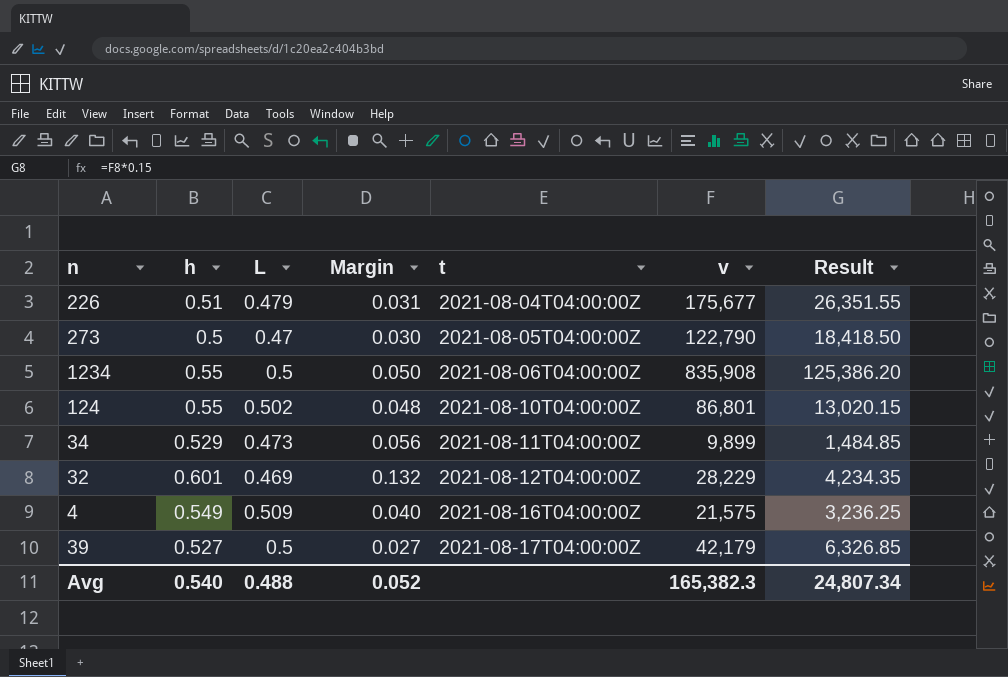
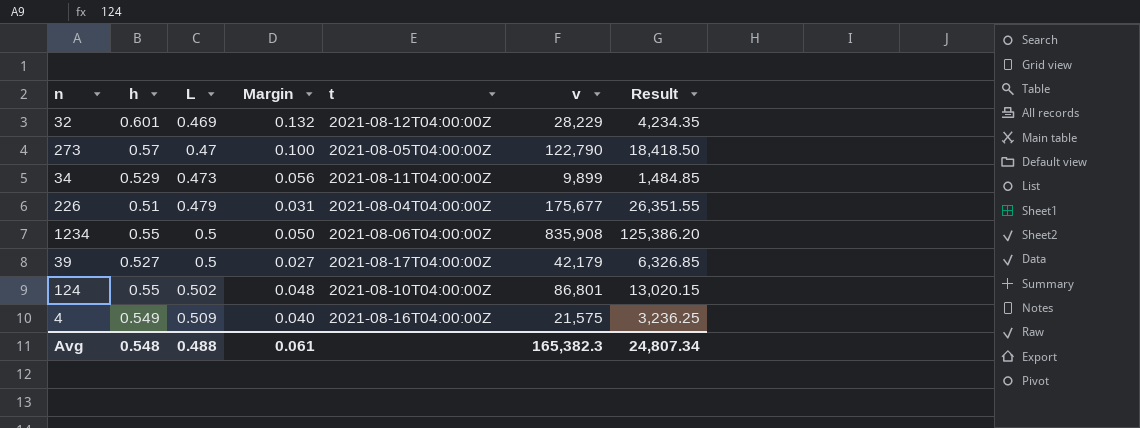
row order: t ascending -> L ascending
273 | h: 0.5 -> 0.57
273 | Margin: 0.030 -> 0.100
Avg | h: 0.540 -> 0.548
Avg | Margin: 0.052 -> 0.061

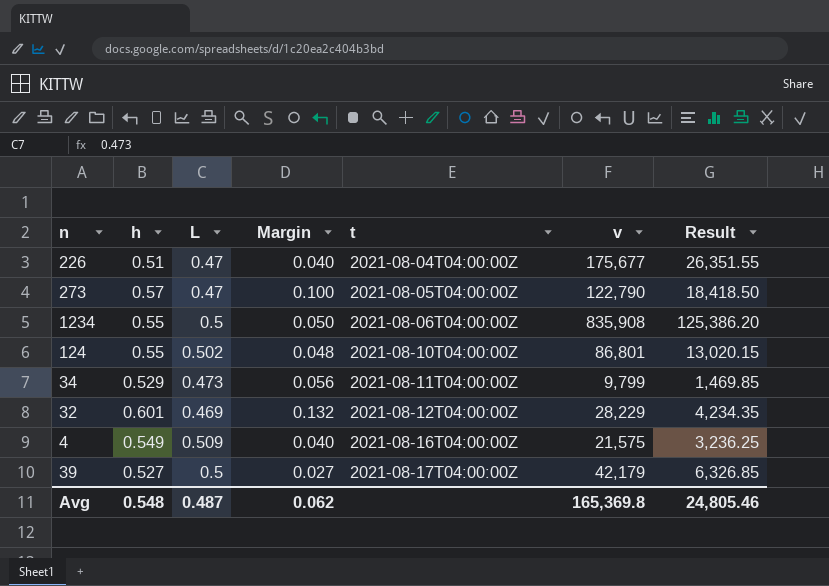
row order: L ascending -> t ascending
226 | L: 0.479 -> 0.47
226 | Margin: 0.031 -> 0.040
34 | v: 9,899 -> 9,799
34 | Result: 1,484.85 -> 1,469.85
Avg | L: 0.488 -> 0.487
Avg | Margin: 0.061 -> 0.062
Avg | v: 165,382.3 -> 165,369.8
Avg | Result: 24,807.34 -> 24,805.46

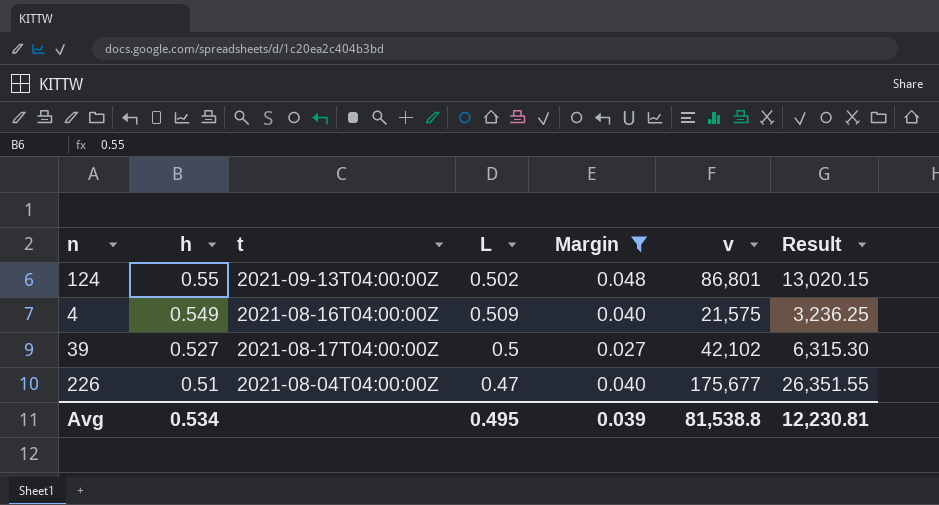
filter: none -> Margin <= 0.048
row order: t ascending -> h descending
column t | position: 5 -> 3
124 | t: 2021-08-10T04:00:00Z -> 2021-09-13T04:00:00Z
39 | v: 42,179 -> 42,102
39 | Result: 6,326.85 -> 6,315.30
Avg | h: 0.548 -> 0.534
Avg | L: 0.487 -> 0.495
Avg | Margin: 0.062 -> 0.039
Avg | v: 165,369.8 -> 81,538.8
Avg | Result: 24,805.46 -> 12,230.81

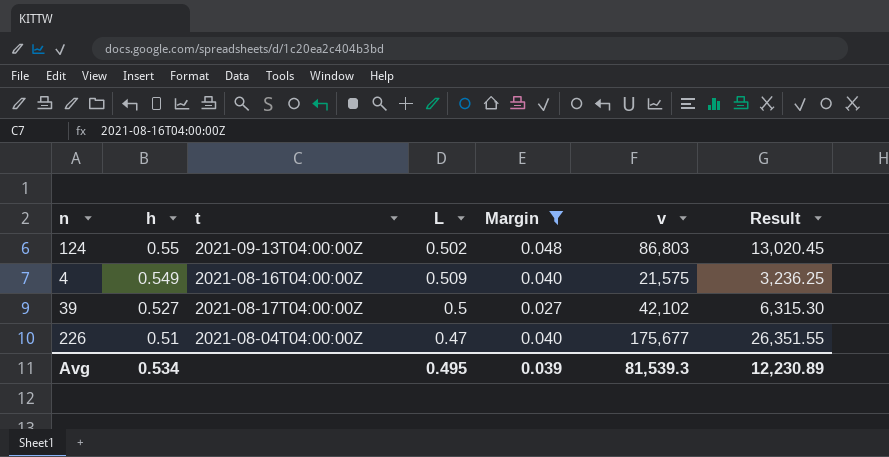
124 | v: 86,801 -> 86,803
124 | Result: 13,020.15 -> 13,020.45
Avg | v: 81,538.8 -> 81,539.3
Avg | Result: 12,230.81 -> 12,230.89

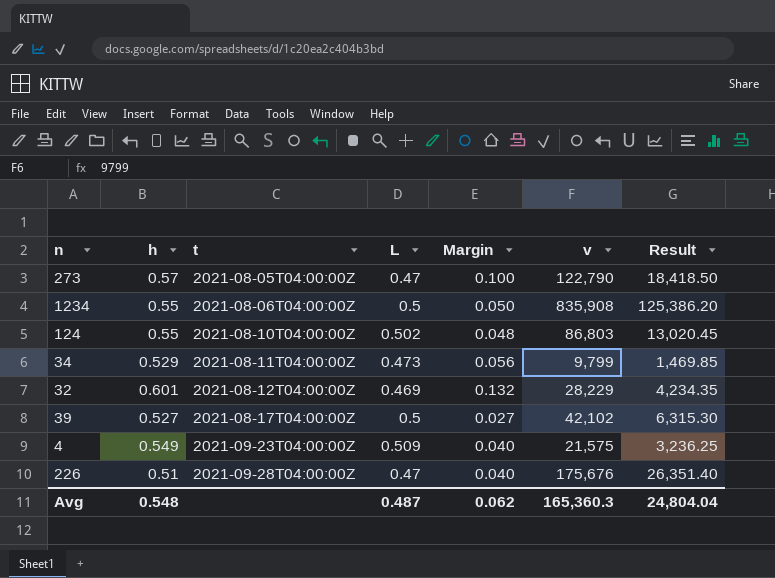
filter: Margin <= 0.048 -> none
row order: h descending -> t ascending
124 | t: 2021-09-13T04:00:00Z -> 2021-08-10T04:00:00Z
4 | t: 2021-08-16T04:00:00Z -> 2021-09-23T04:00:00Z
226 | t: 2021-08-04T04:00:00Z -> 2021-09-28T04:00:00Z
226 | v: 175,677 -> 175,676
226 | Result: 26,351.55 -> 26,351.40
Avg | h: 0.534 -> 0.548
Avg | L: 0.495 -> 0.487
Avg | Margin: 0.039 -> 0.062
Avg | v: 81,539.3 -> 165,360.3
Avg | Result: 12,230.89 -> 24,804.04

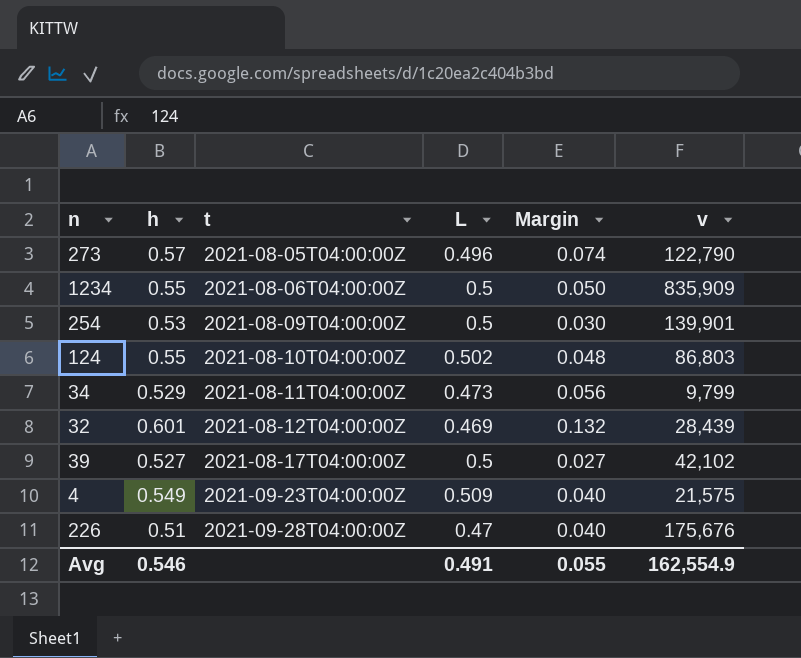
column Result | formula: [v] * 0.15 -> none
273 | L: 0.47 -> 0.496
273 | Margin: 0.100 -> 0.074
1234 | v: 835,908 -> 835,909
row 254: none -> 0.53 | 2021-08-09T04:00:00Z | 0.5 | 0.030 | 139,901
32 | v: 28,229 -> 28,439
Avg | h: 0.548 -> 0.546
Avg | L: 0.487 -> 0.491
Avg | Margin: 0.062 -> 0.055
Avg | v: 165,360.3 -> 162,554.9

